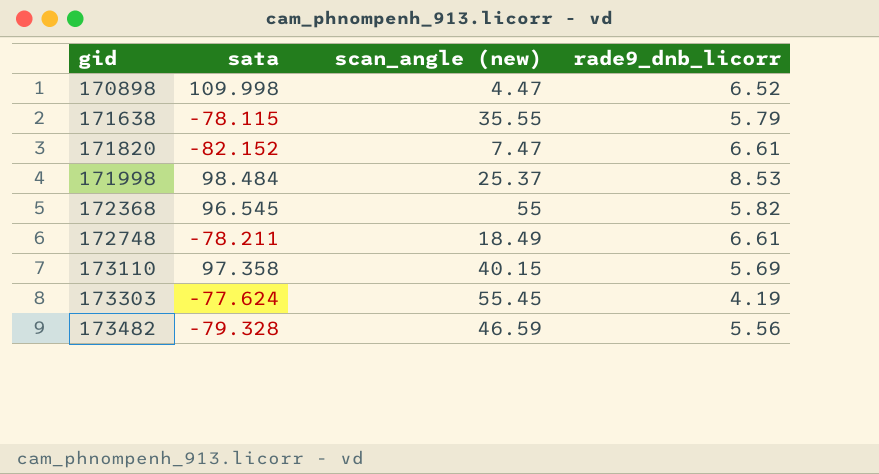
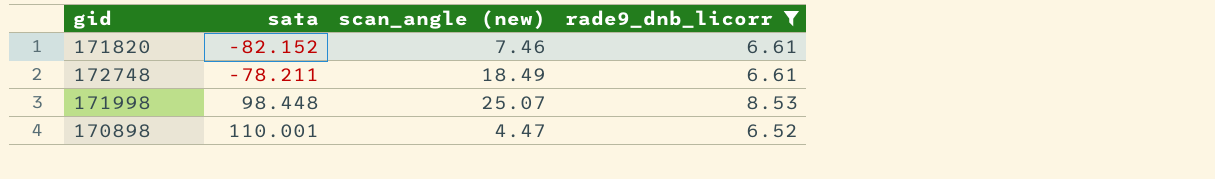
filter: none -> rade9_dnb_licorr >= 6.52
row order: gid ascending -> sata ascending
171820 | scan_angle (new): 7.47 -> 7.46
171998 | sata: 98.484 -> 98.448
171998 | scan_angle (new): 25.37 -> 25.07
170898 | sata: 109.998 -> 110.001

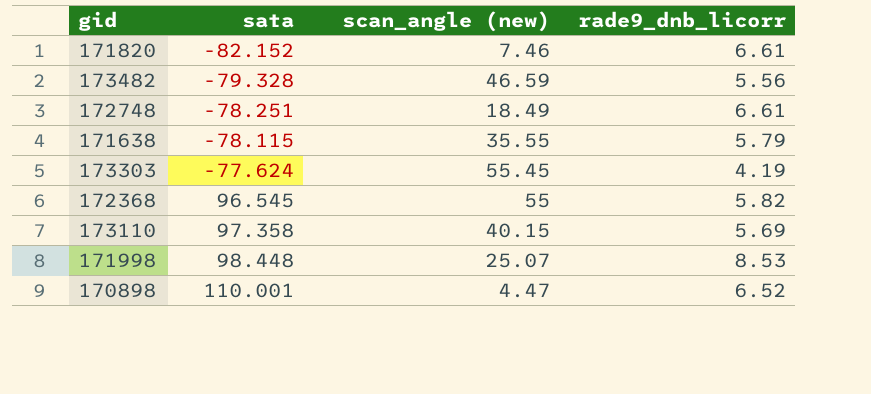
filter: rade9_dnb_licorr >= 6.52 -> none
172748 | sata: -78.211 -> -78.251

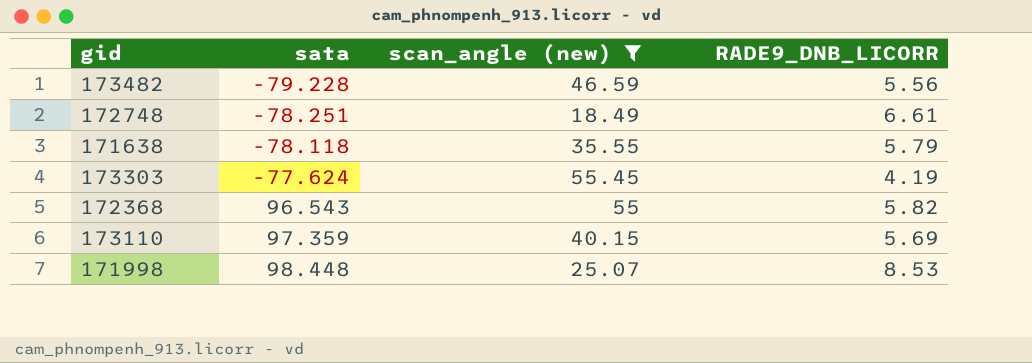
filter: none -> scan_angle (new) >= 18.49
column name: rade9_dnb_licorr -> RADE9_DNB_LICORR
173482 | sata: -79.328 -> -79.228
171638 | sata: -78.115 -> -78.118
172368 | sata: 96.545 -> 96.543
173110 | sata: 97.358 -> 97.359

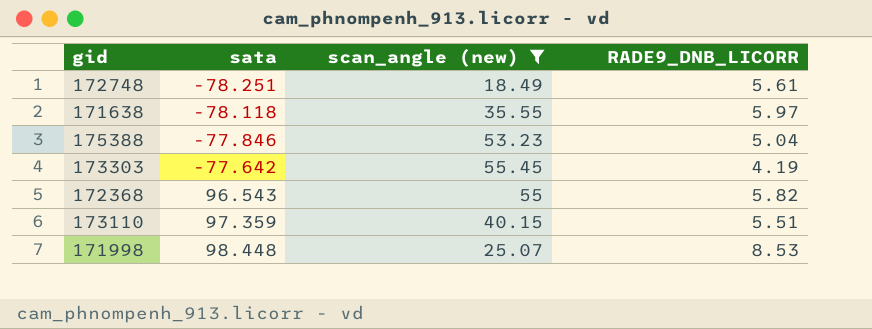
row 173482: -79.228 | 46.59 | 5.56 -> none
172748 | RADE9_DNB_LICORR: 6.61 -> 5.61
171638 | RADE9_DNB_LICORR: 5.79 -> 5.97
row 175388: none -> -77.846 | 53.23 | 5.04
173303 | sata: -77.624 -> -77.642
173110 | RADE9_DNB_LICORR: 5.69 -> 5.51

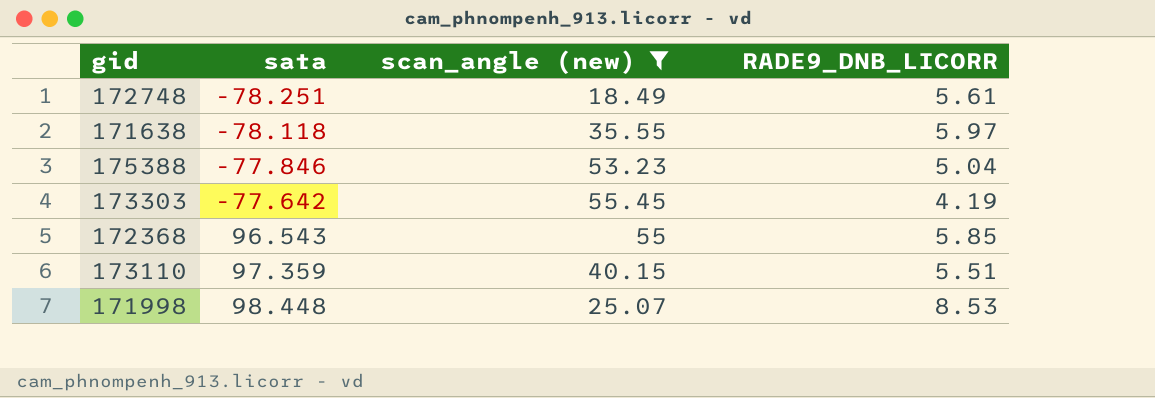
172368 | RADE9_DNB_LICORR: 5.82 -> 5.85

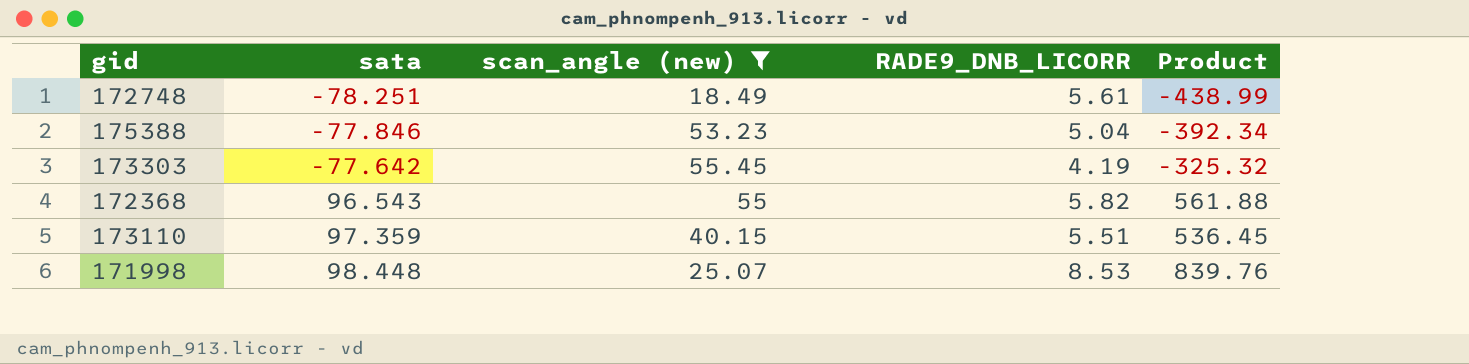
column Product | formula: none -> [sata] * [RADE9_DNB_LICORR]
row 171638: -78.118 | 35.55 | 5.97 -> none
172368 | RADE9_DNB_LICORR: 5.85 -> 5.82

